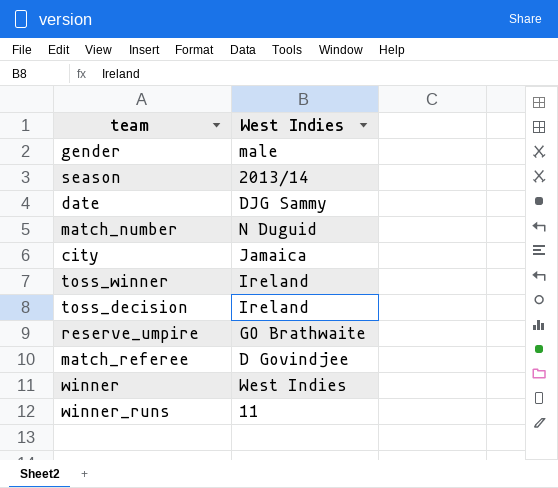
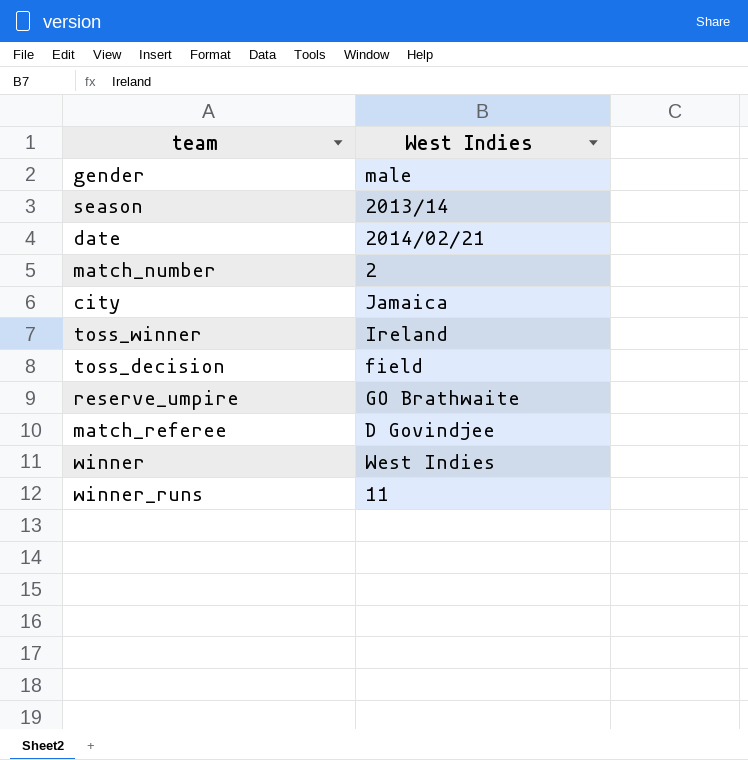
date | West Indies: DJG Sammy -> 2014/02/21
match_number | West Indies: N Duguid -> 2
toss_decision | West Indies: Ireland -> field

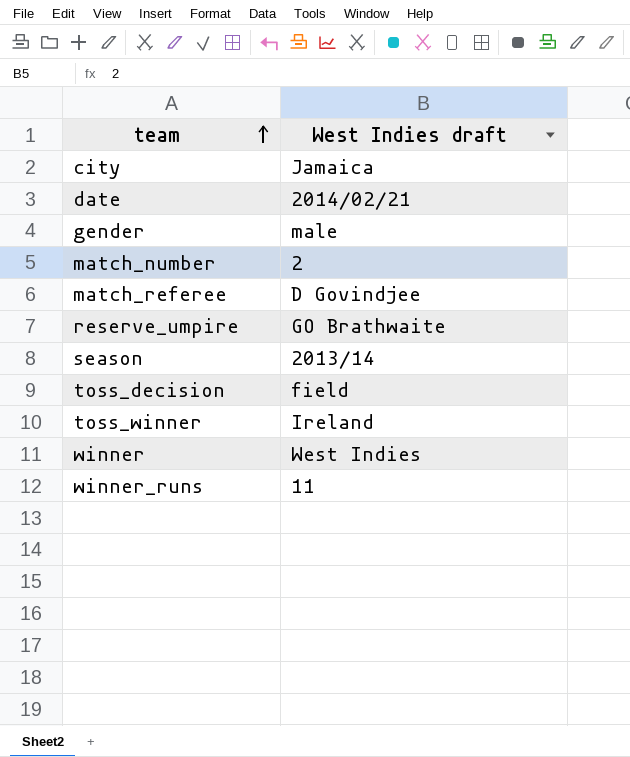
row order: none -> team ascending
column name: West Indies -> West Indies draft

